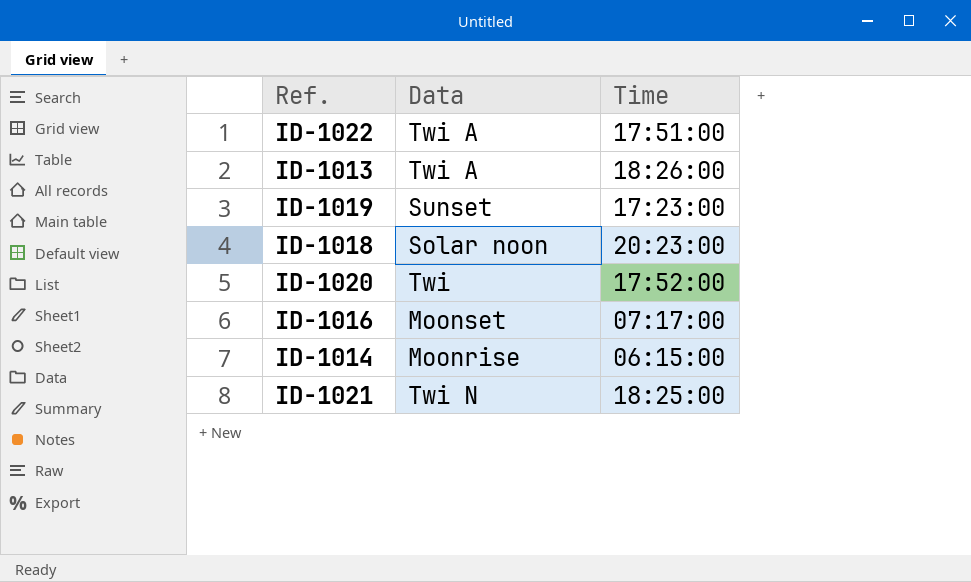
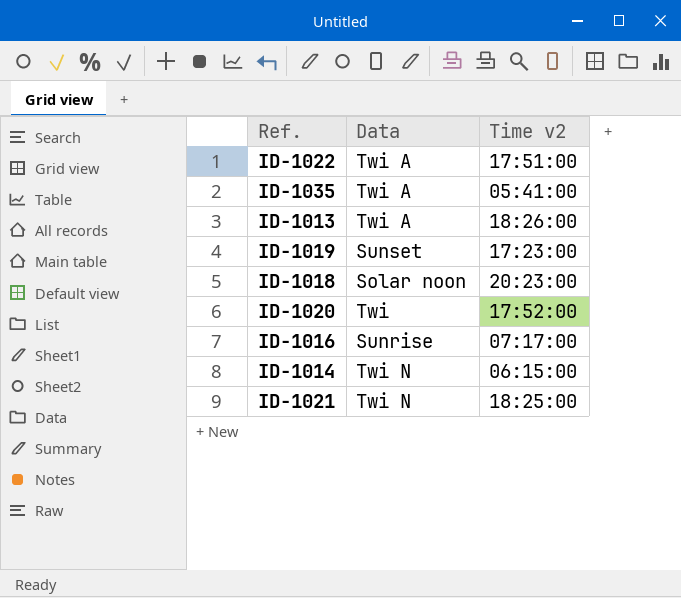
column name: Time -> Time v2
row ID-1035: none -> Twi A | 05:41:00
ID-1016 | Data: Moonset -> Sunrise
ID-1014 | Data: Moonrise -> Twi N

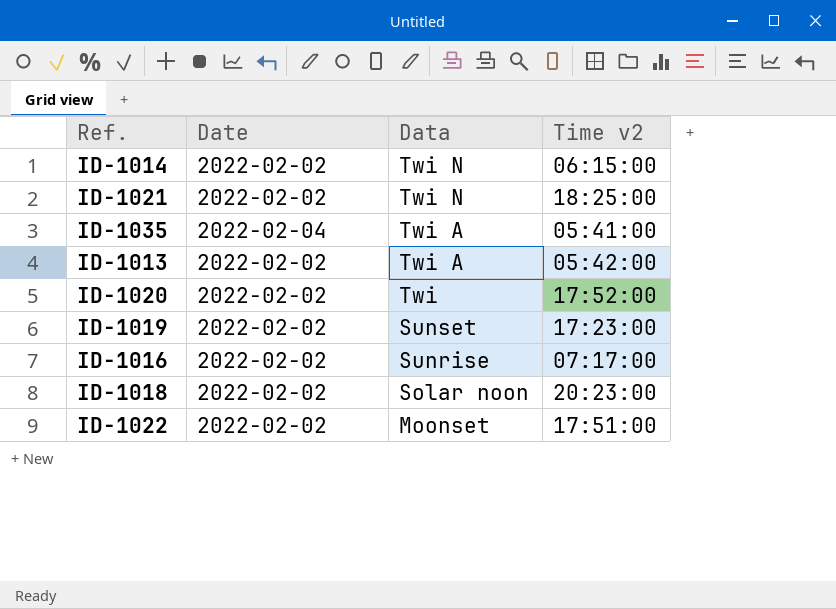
row order: none -> Data descending
column Date | position: none -> 2
ID-1013 | Time v2: 18:26:00 -> 05:42:00
ID-1022 | Data: Twi A -> Moonset

